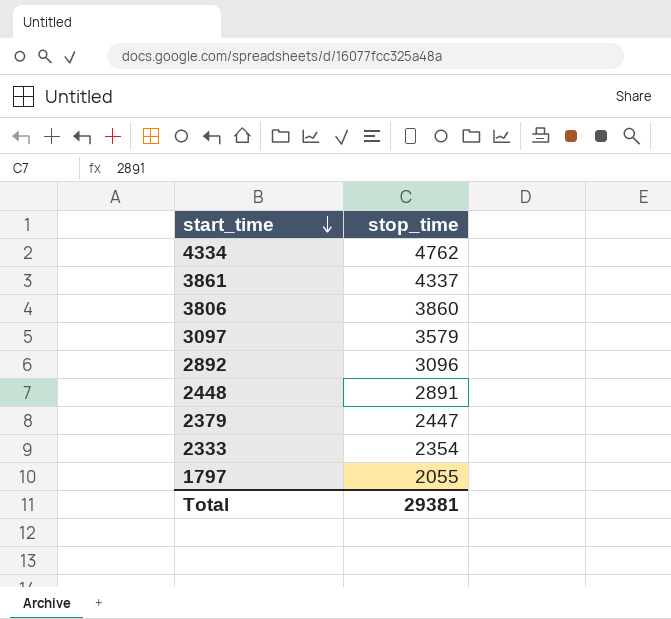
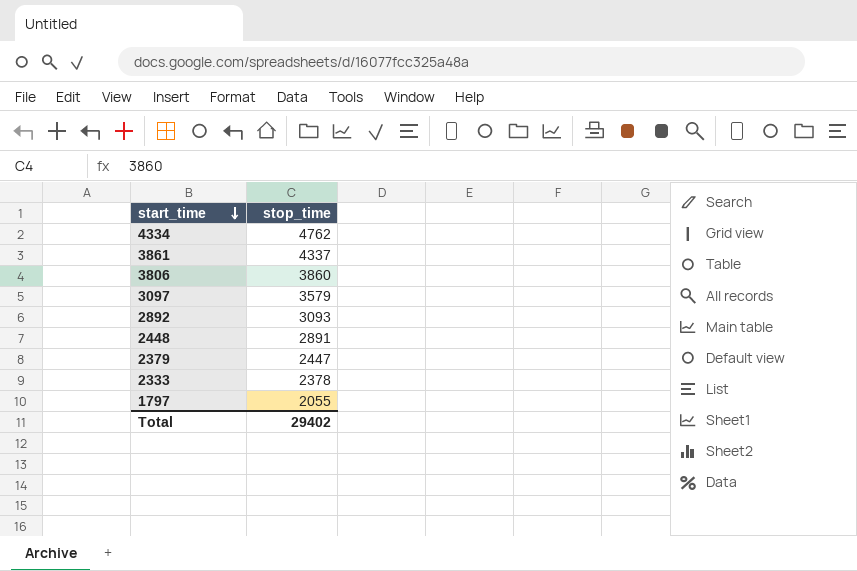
2892 | stop_time: 3096 -> 3093
2333 | stop_time: 2354 -> 2378
Total | stop_time: 29381 -> 29402

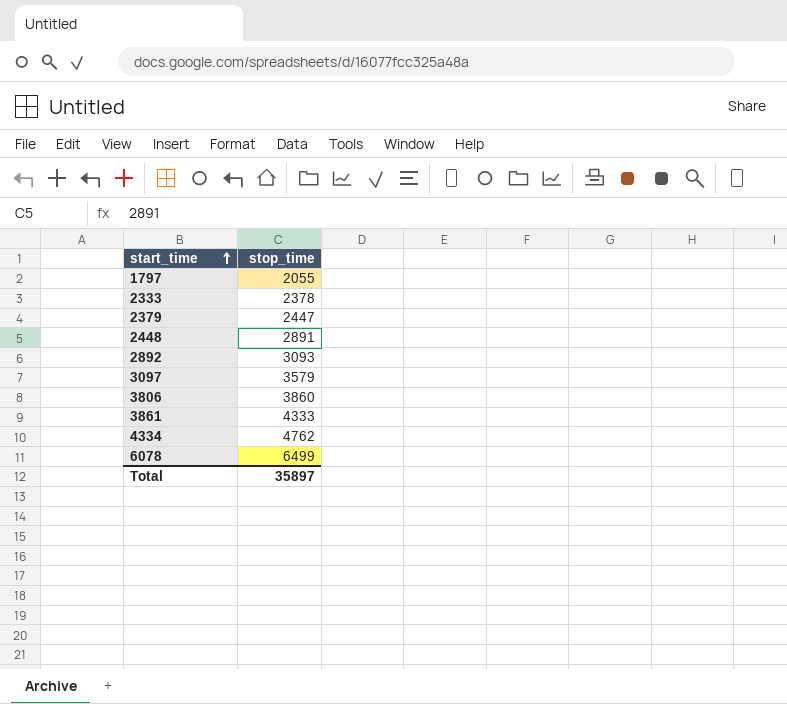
row order: start_time descending -> start_time ascending
3861 | stop_time: 4337 -> 4333
row 6078: none -> 6499
Total | stop_time: 29402 -> 35897

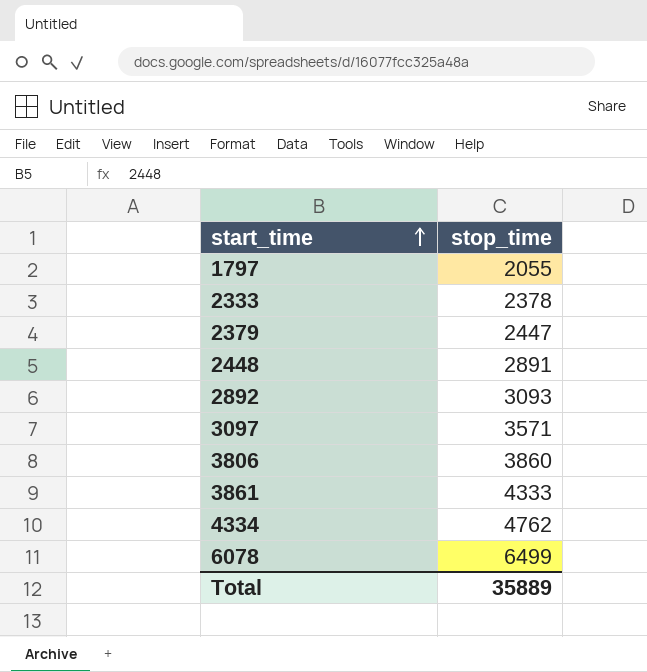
3097 | stop_time: 3579 -> 3571
Total | stop_time: 35897 -> 35889

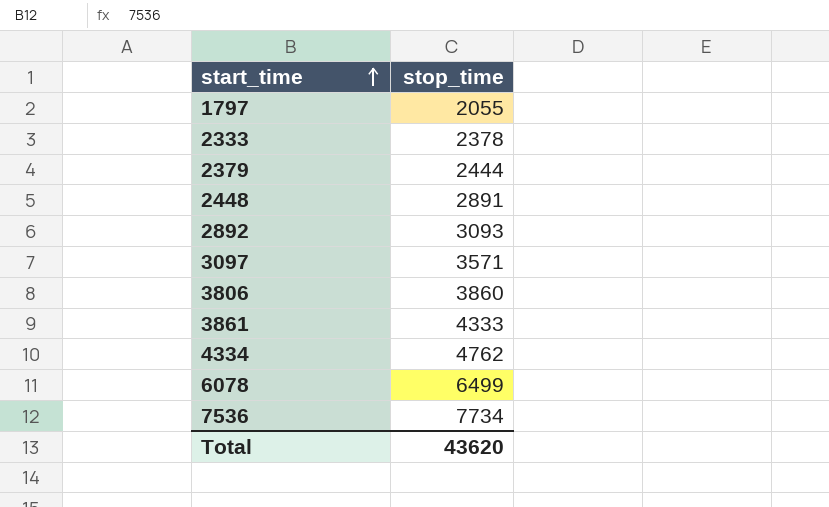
2379 | stop_time: 2447 -> 2444
row 7536: none -> 7734
Total | stop_time: 35889 -> 43620

